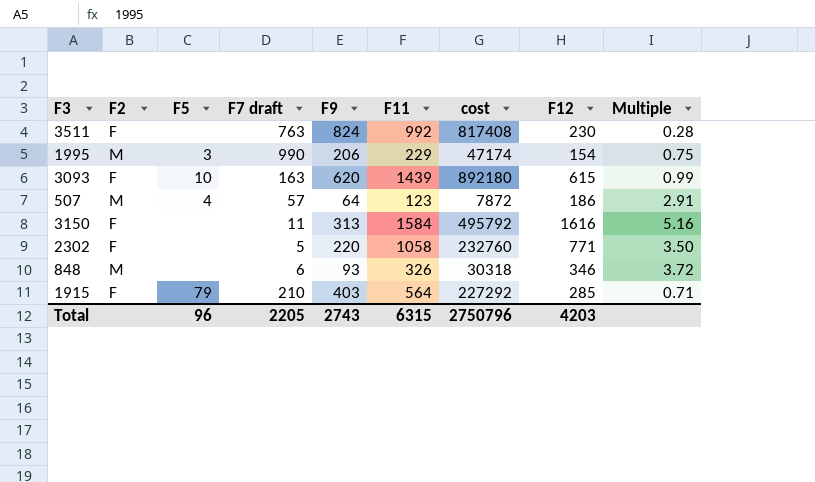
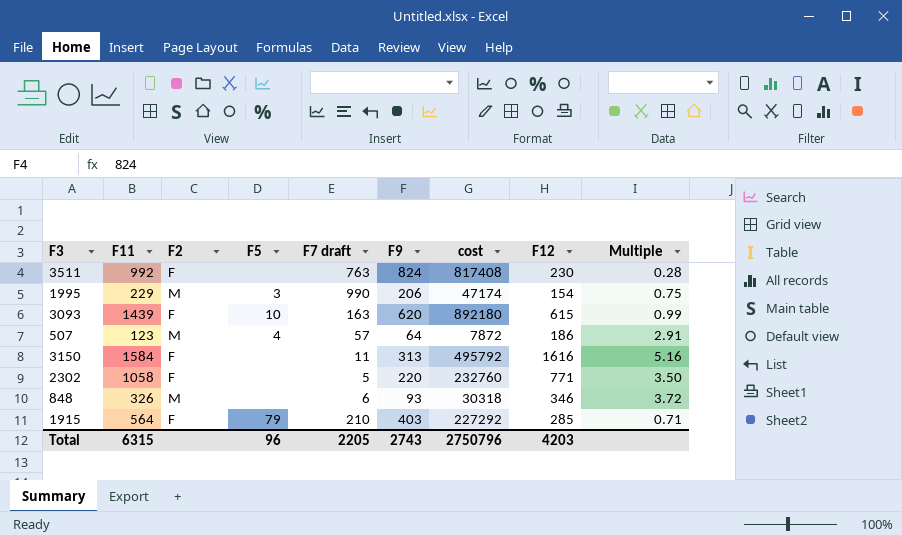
column F11 | position: 6 -> 2

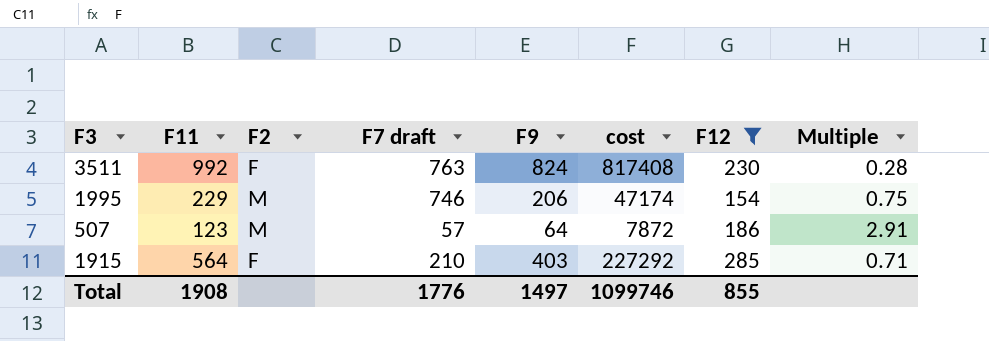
filter: none -> F12 <= 285
column F5 | position: 4 -> none
1995 | F7 draft: 990 -> 746
Total | F11: 6315 -> 1908
Total | F7 draft: 2205 -> 1776
Total | F9: 2743 -> 1497
Total | cost: 2750796 -> 1099746
Total | F12: 4203 -> 855

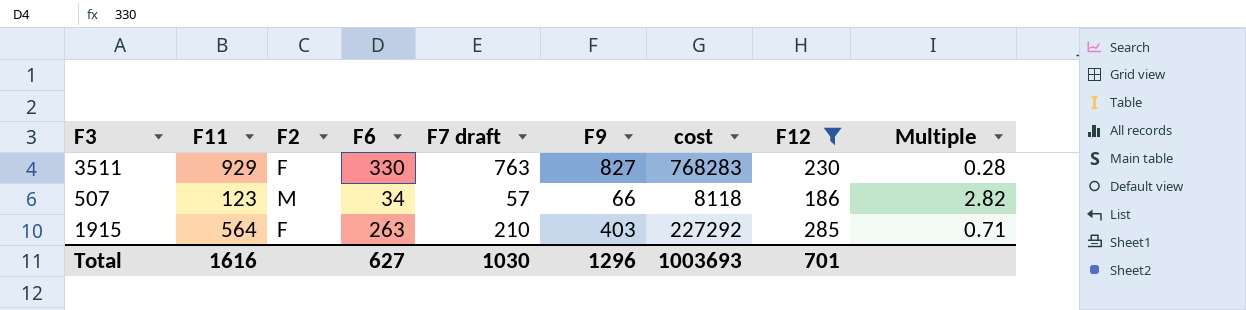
column F6 | position: none -> 4
row 1995: 229 | M | 746 | 206 | 47174 | 154 | 0.75 -> none
3511 | F11: 992 -> 929
3511 | F9: 824 -> 827
3511 | cost: 817408 -> 768283
507 | F9: 64 -> 66
507 | cost: 7872 -> 8118
507 | Multiple: 2.91 -> 2.82
Total | F11: 1908 -> 1616
Total | F7 draft: 1776 -> 1030
Total | F9: 1497 -> 1296
Total | cost: 1099746 -> 1003693
Total | F12: 855 -> 701

